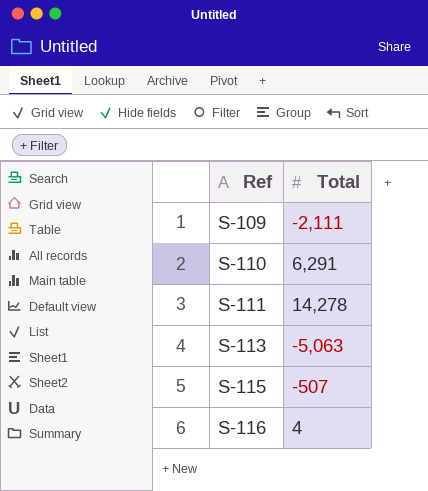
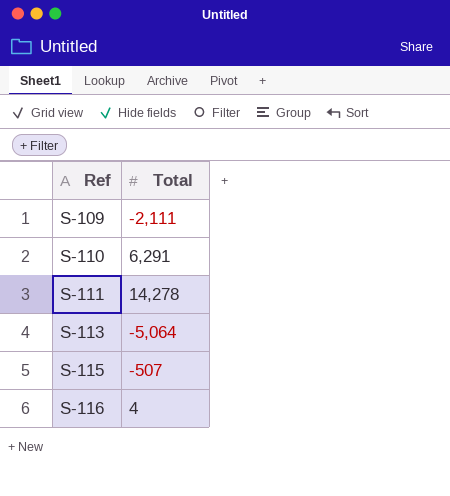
S-113 | Total: -5,063 -> -5,064

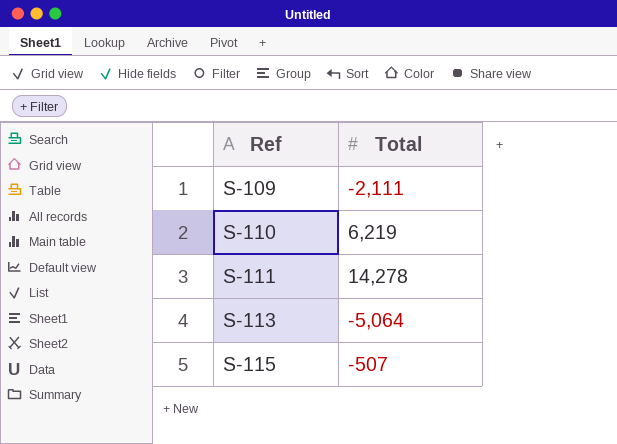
row S-116: 4 -> none
S-110 | Total: 6,291 -> 6,219

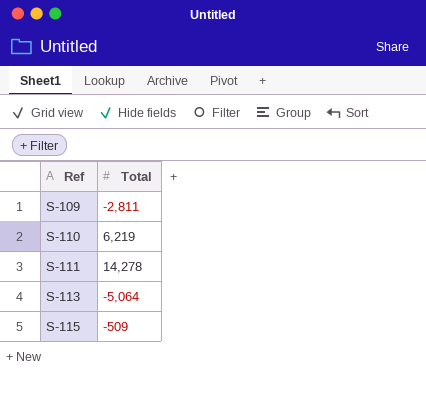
S-109 | Total: -2,111 -> -2,811
S-115 | Total: -507 -> -509

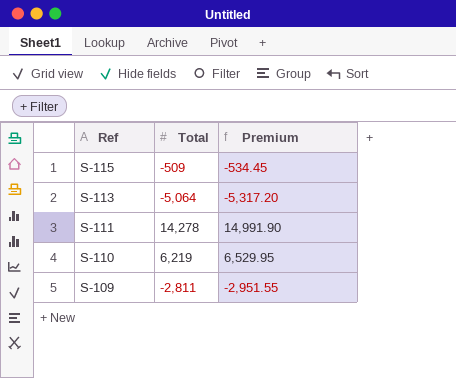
row order: Ref ascending -> Ref descending
column Premium | formula: none -> [Total] * 1.05

